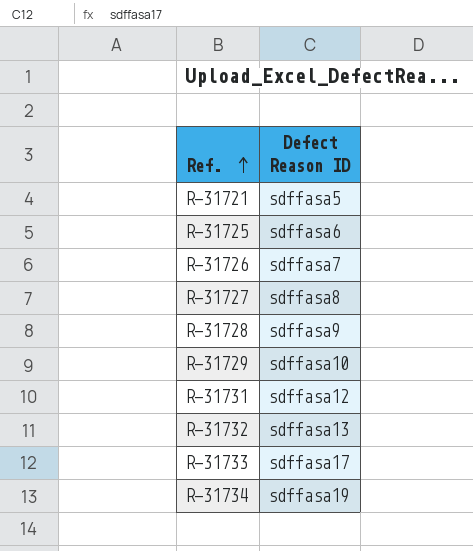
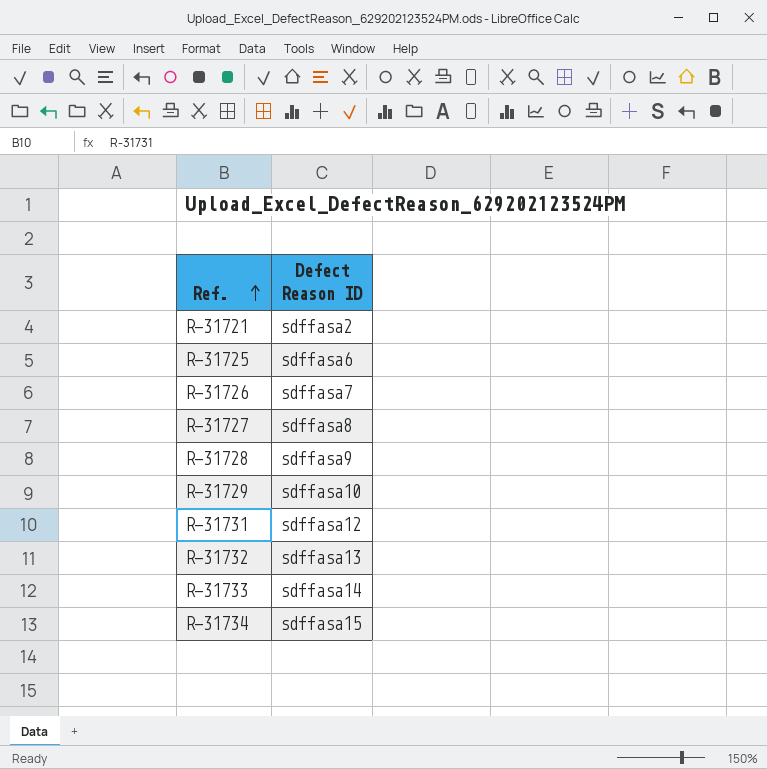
R-31721 | Defect Reason ID: sdffasa5 -> sdffasa2
R-31733 | Defect Reason ID: sdffasa17 -> sdffasa14
R-31734 | Defect Reason ID: sdffasa19 -> sdffasa15

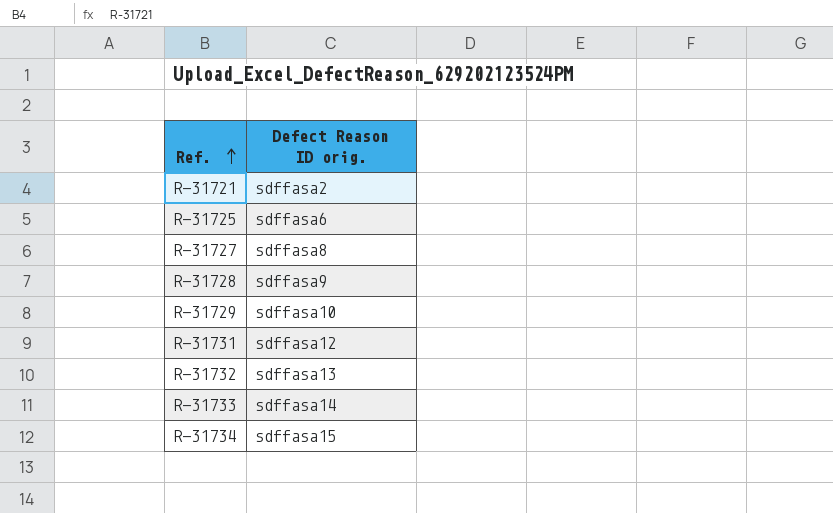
column name: Defect Reason ID -> Defect Reason ID orig.
row R-31726: sdffasa7 -> none

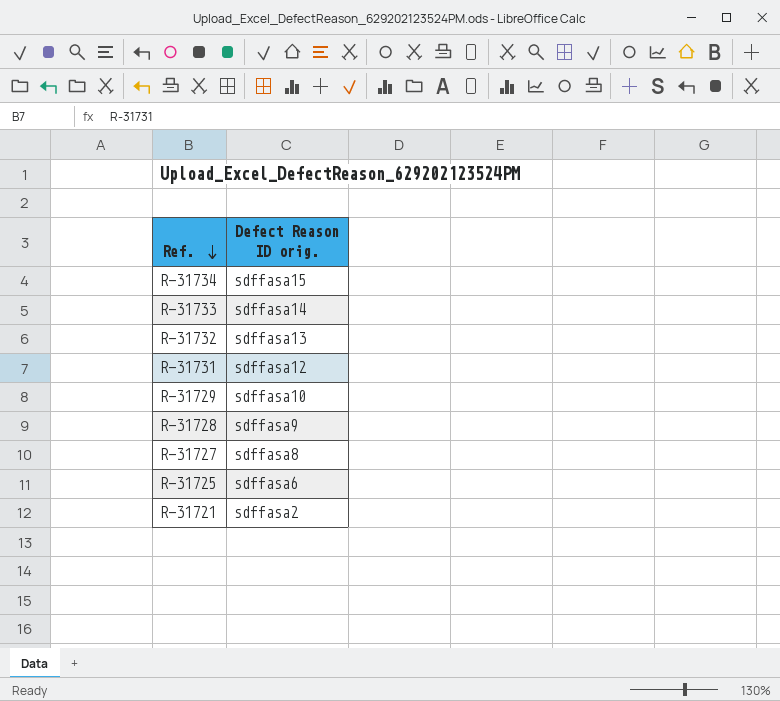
row order: Ref. ascending -> Ref. descending

